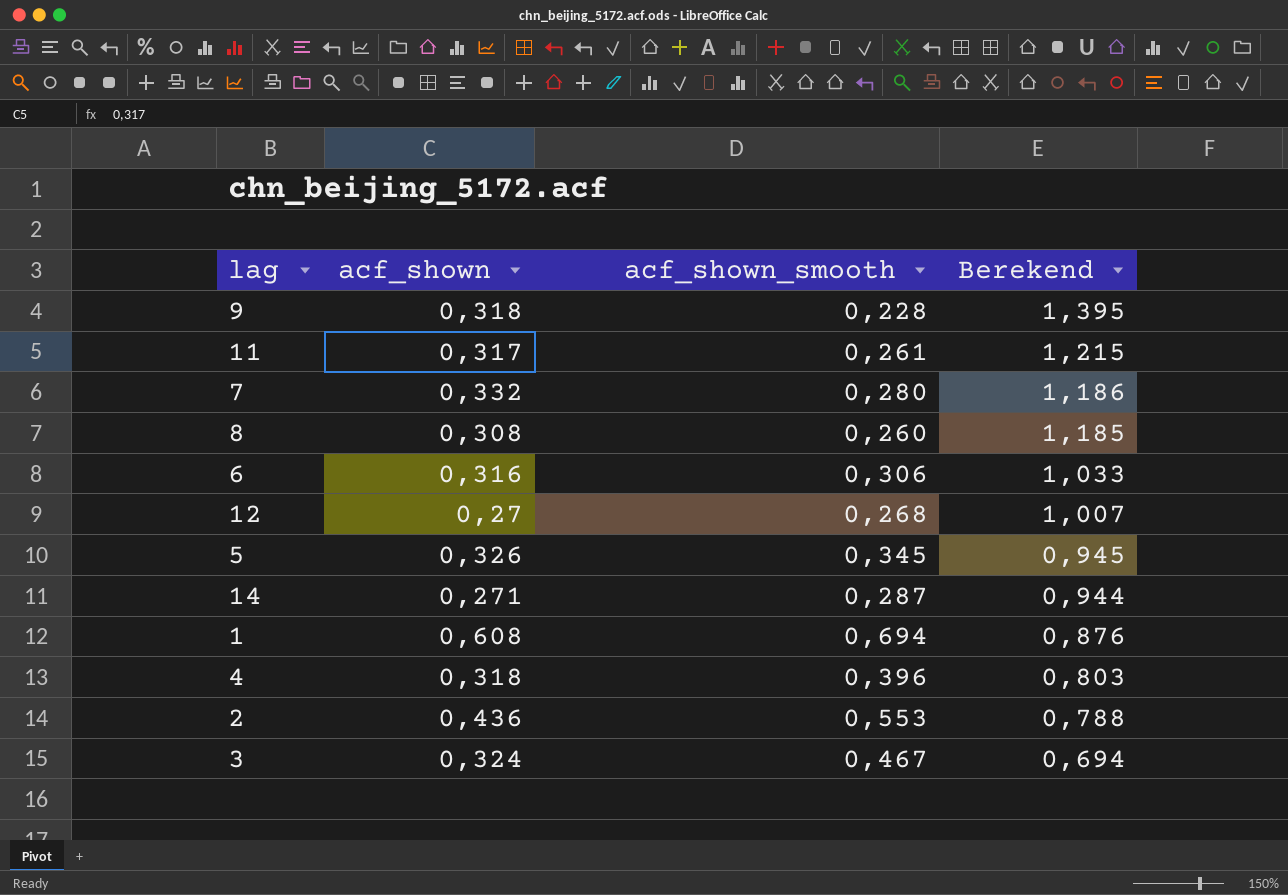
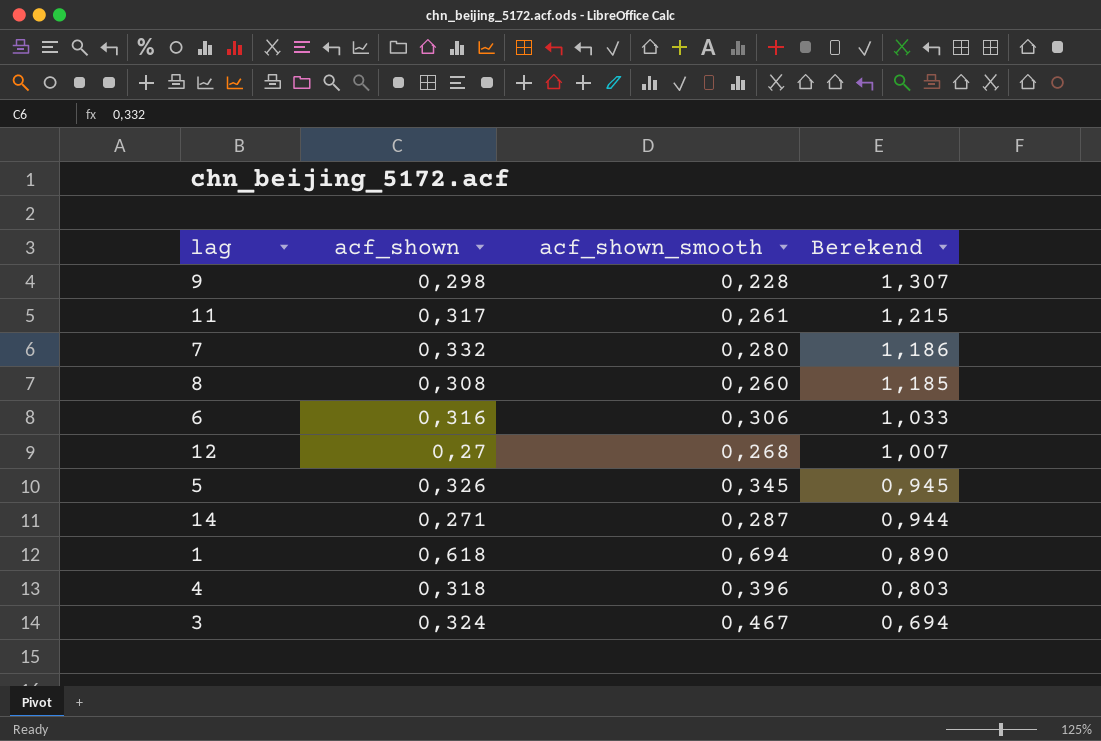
row 2: 0,436 | 0,553 | 0,788 -> none
9 | acf_shown: 0,318 -> 0,298
9 | Berekend: 1,395 -> 1,307
1 | acf_shown: 0,608 -> 0,618
1 | Berekend: 0,876 -> 0,890

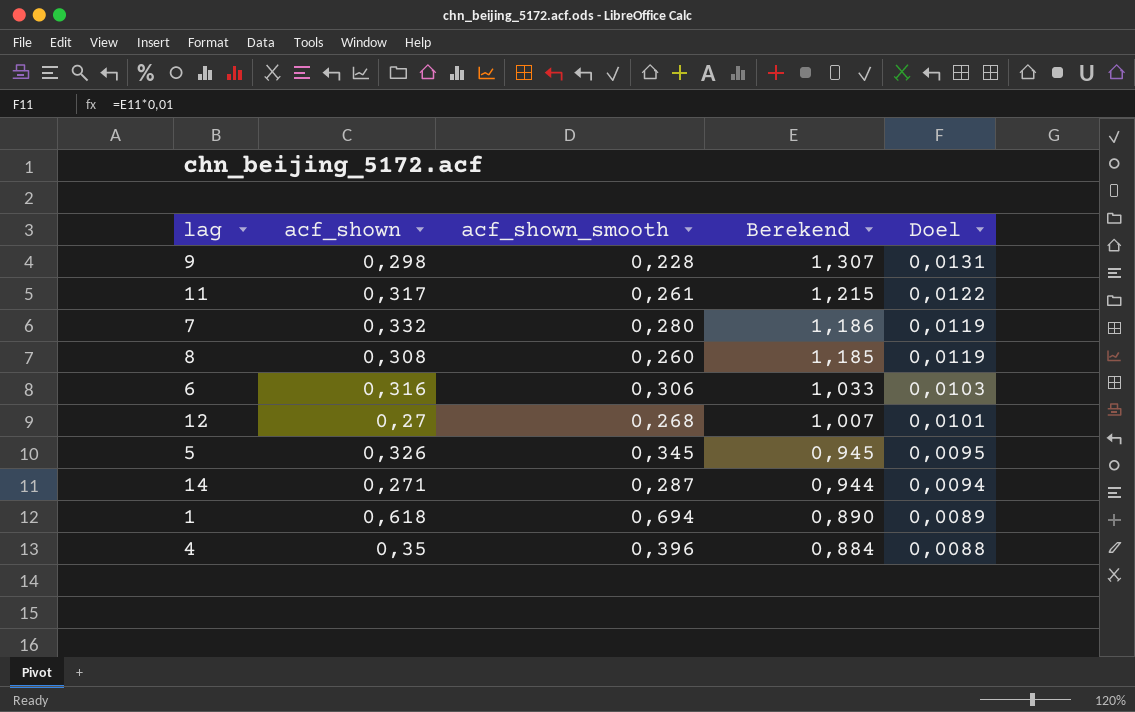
column Doel | formula: none -> [Berekend] * 0,01
row 3: 0,324 | 0,467 | 0,694 -> none
4 | acf_shown: 0,318 -> 0,35
4 | Berekend: 0,803 -> 0,884

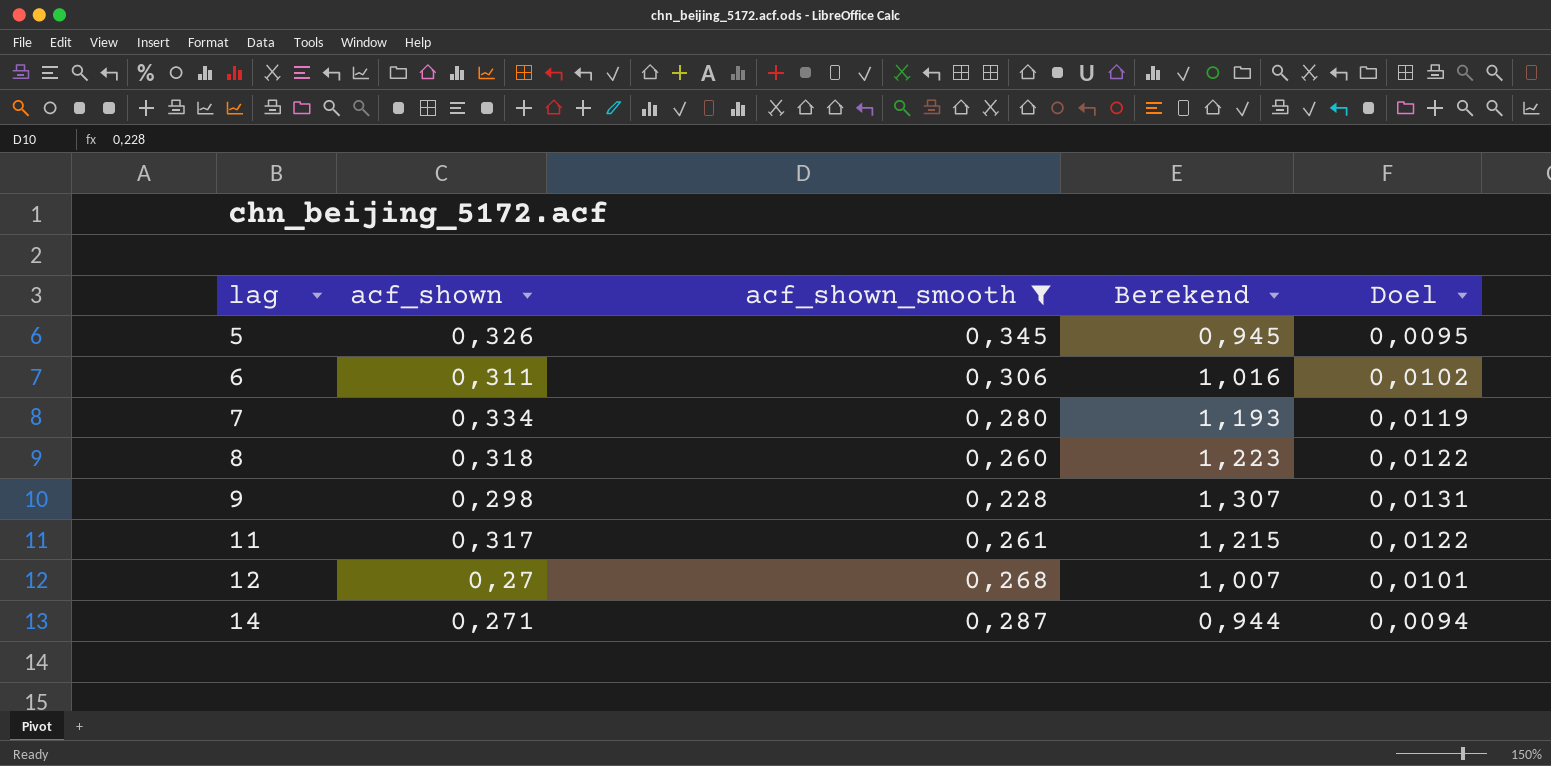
filter: none -> acf_shown_smooth <= 0,345
row order: Berekend descending -> lag ascending
6 | acf_shown: 0,316 -> 0,311
6 | Berekend: 1,033 -> 1,016
6 | Doel: 0,0103 -> 0,0102
7 | acf_shown: 0,332 -> 0,334
7 | Berekend: 1,186 -> 1,193
8 | acf_shown: 0,308 -> 0,318
8 | Berekend: 1,185 -> 1,223
8 | Doel: 0,0119 -> 0,0122

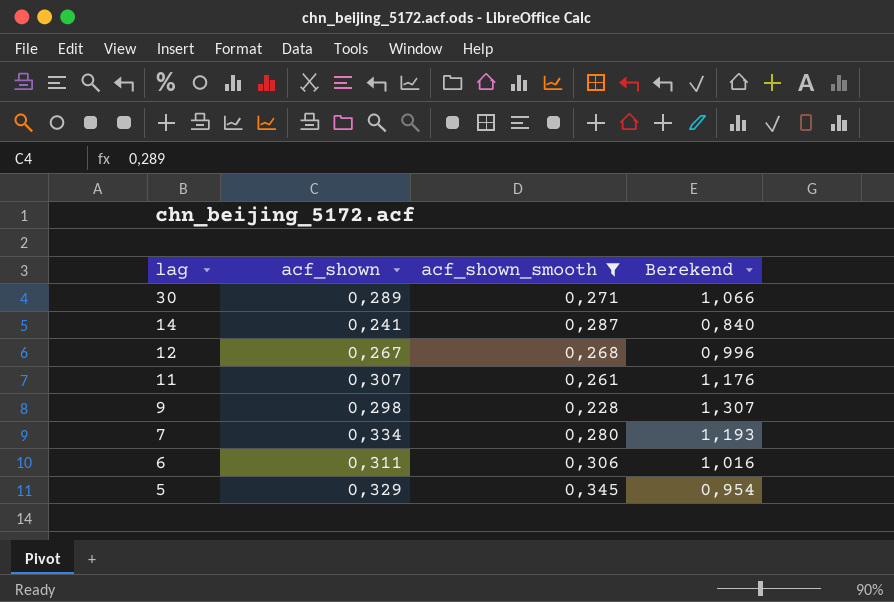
row order: lag ascending -> lag descending
column Doel | formula: [Berekend] * 0,01 -> none
row 8: 0,318 | 0,260 | 1,223 | 0,0122 -> none
row 30: none -> 0,289 | 0,271 | 1,066
14 | acf_shown: 0,271 -> 0,241
14 | Berekend: 0,944 -> 0,840
12 | acf_shown: 0,27 -> 0,267
12 | Berekend: 1,007 -> 0,996
11 | acf_shown: 0,317 -> 0,307
11 | Berekend: 1,215 -> 1,176
5 | acf_shown: 0,326 -> 0,329
5 | Berekend: 0,945 -> 0,954

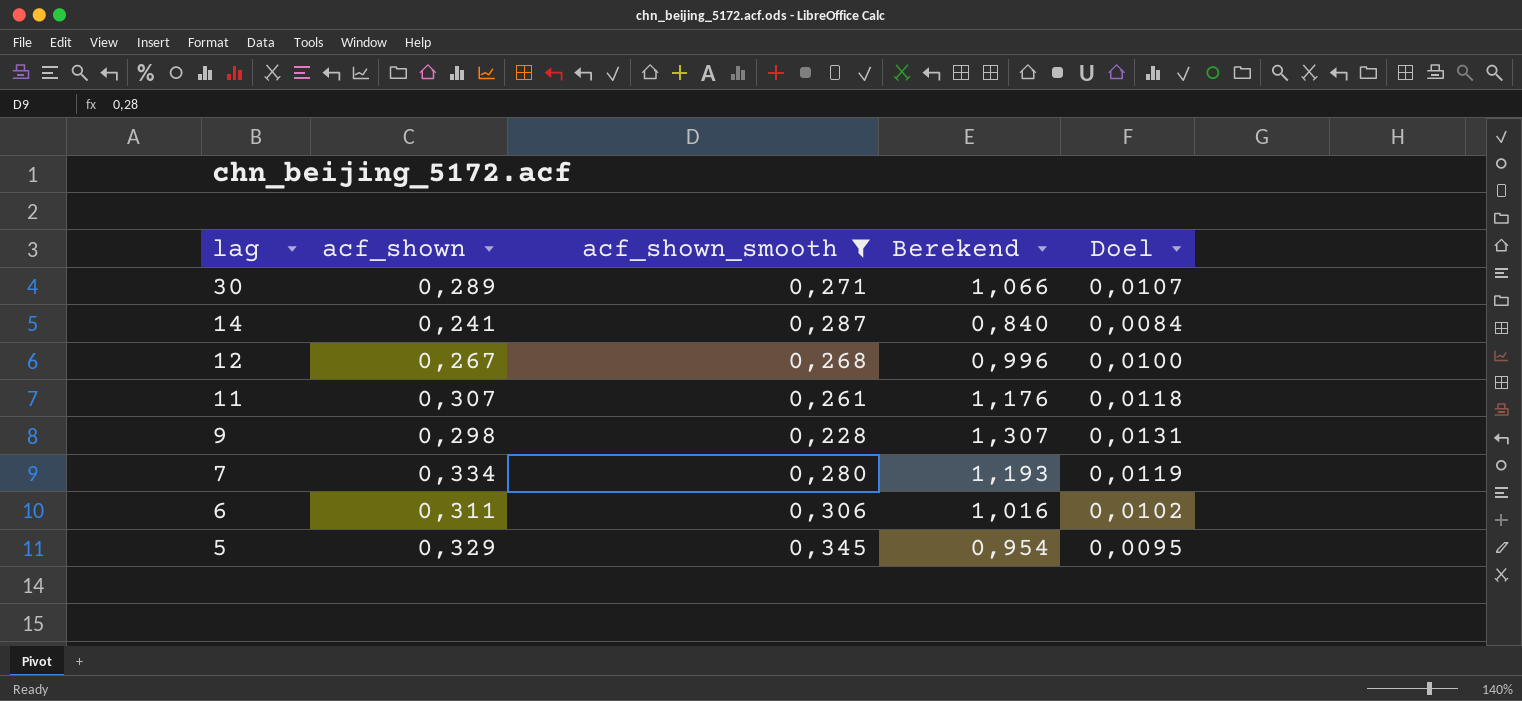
column Doel | formula: none -> [Berekend] * 0,01

